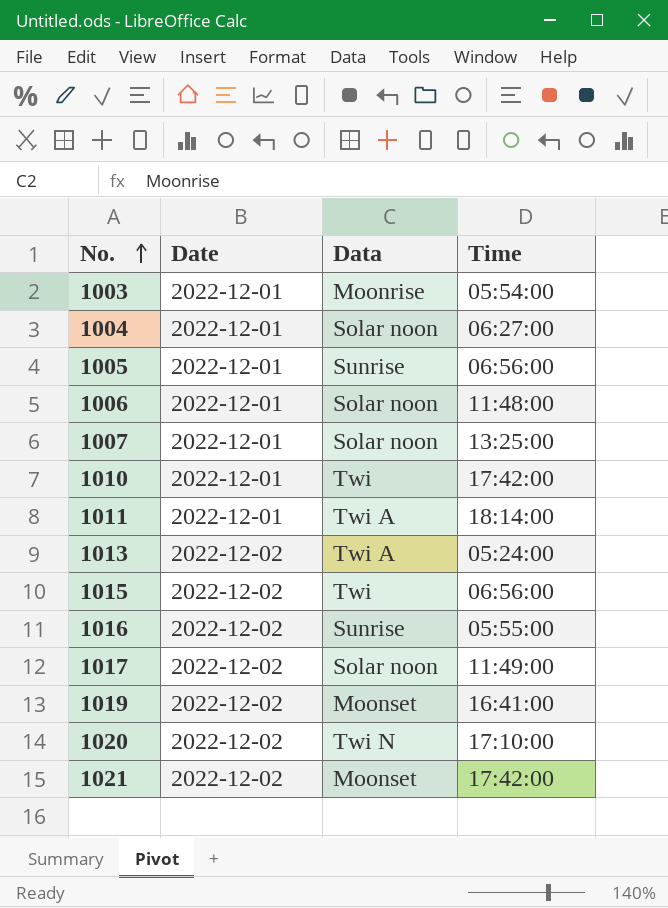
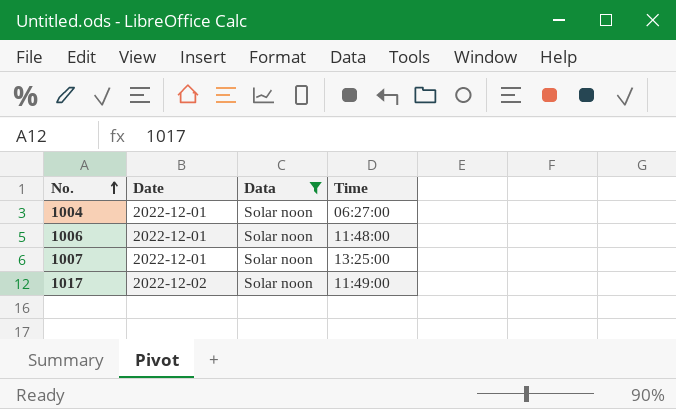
filter: none -> Data = Solar noon

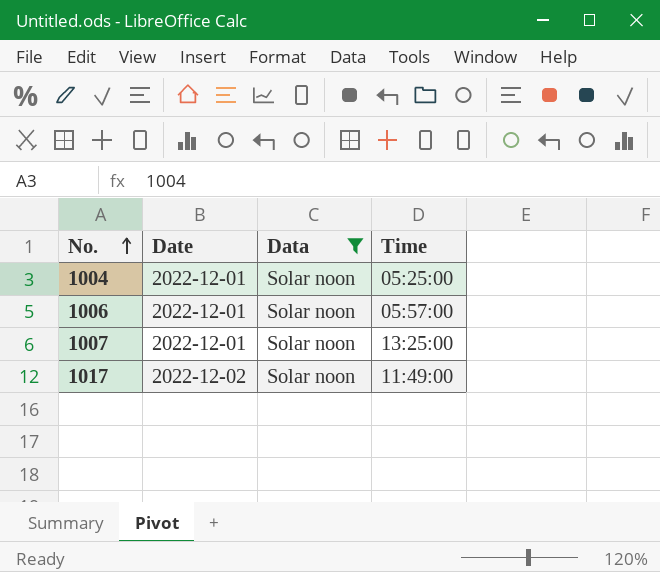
1004 | Time: 06:27:00 -> 05:25:00
1006 | Time: 11:48:00 -> 05:57:00

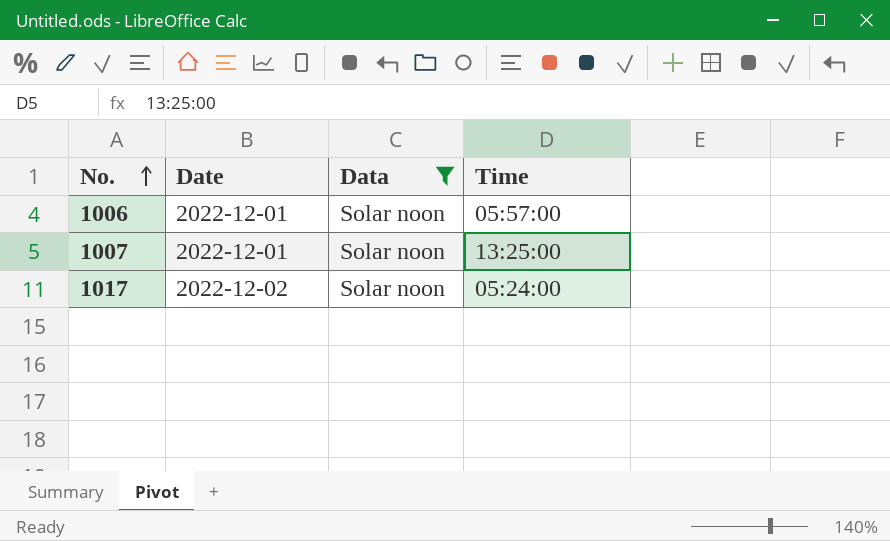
row 1004: 2022-12-01 | Solar noon | 05:25:00 -> none
1017 | Time: 11:49:00 -> 05:24:00

